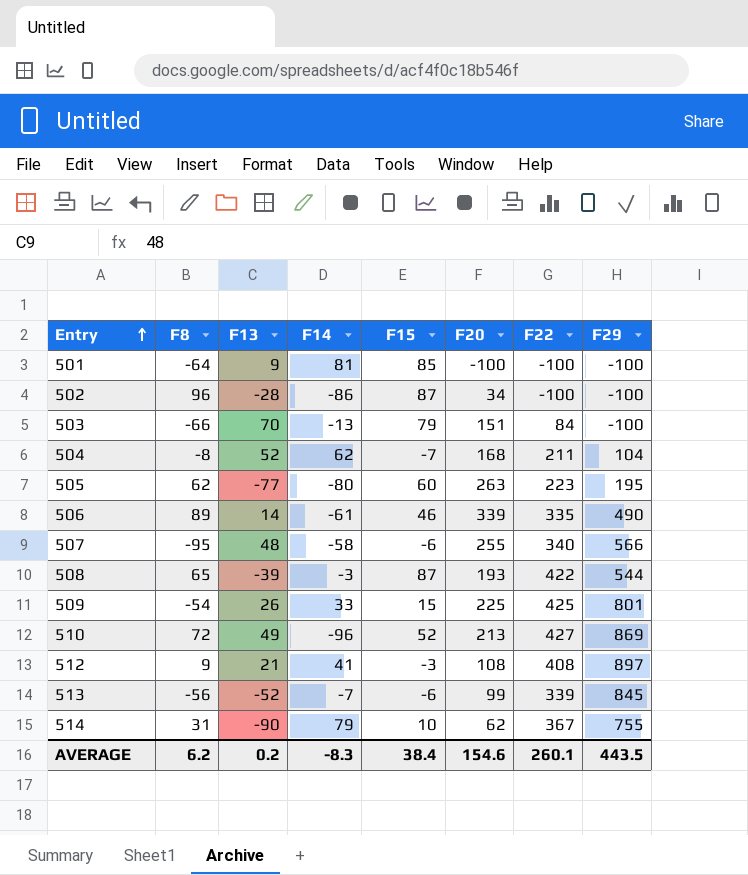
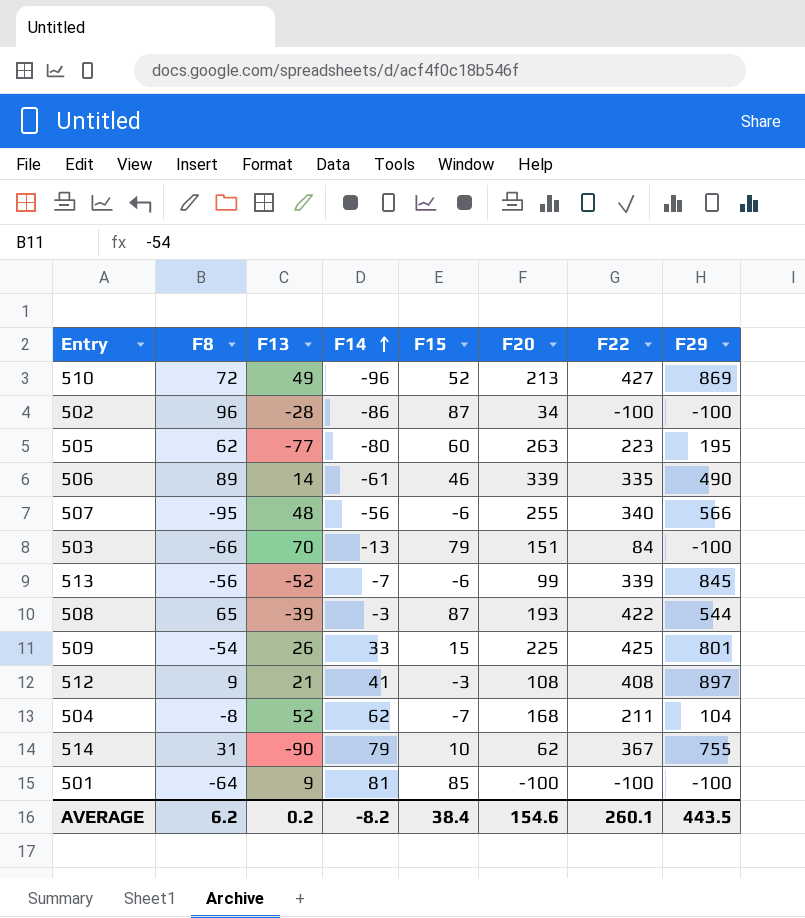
row order: Entry ascending -> F14 ascending
507 | F14: -58 -> -56
AVERAGE | F14: -8.3 -> -8.2

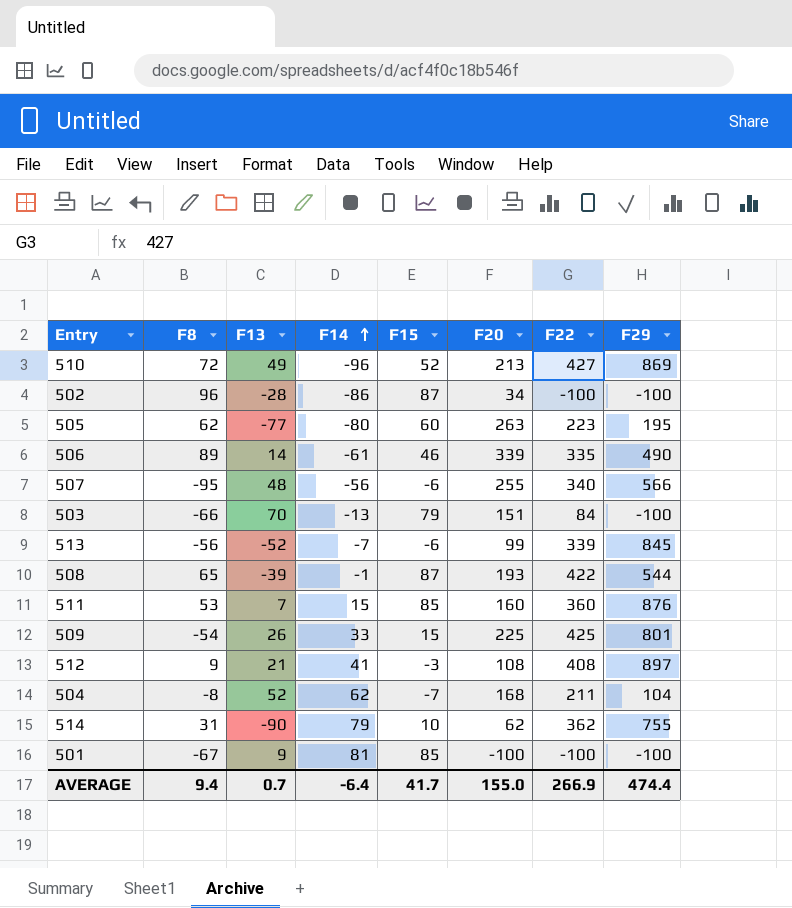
508 | F14: -3 -> -1
row 511: none -> 53 | 7 | 15 | 85 | 160 | 360 | 876
514 | F22: 367 -> 362
501 | F8: -64 -> -67
AVERAGE | F8: 6.2 -> 9.4
AVERAGE | F13: 0.2 -> 0.7
AVERAGE | F14: -8.2 -> -6.4
AVERAGE | F15: 38.4 -> 41.7
AVERAGE | F20: 154.6 -> 155.0
AVERAGE | F22: 260.1 -> 266.9
AVERAGE | F29: 443.5 -> 474.4

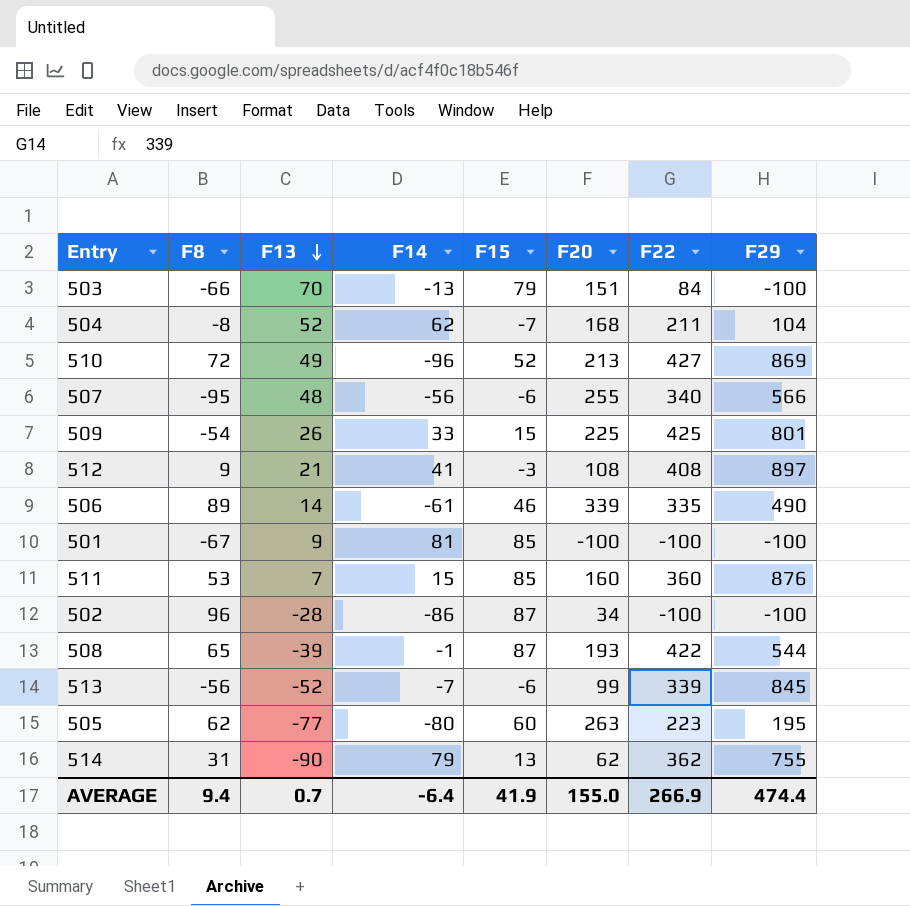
row order: F14 ascending -> F13 descending
514 | F15: 10 -> 13
AVERAGE | F15: 41.7 -> 41.9

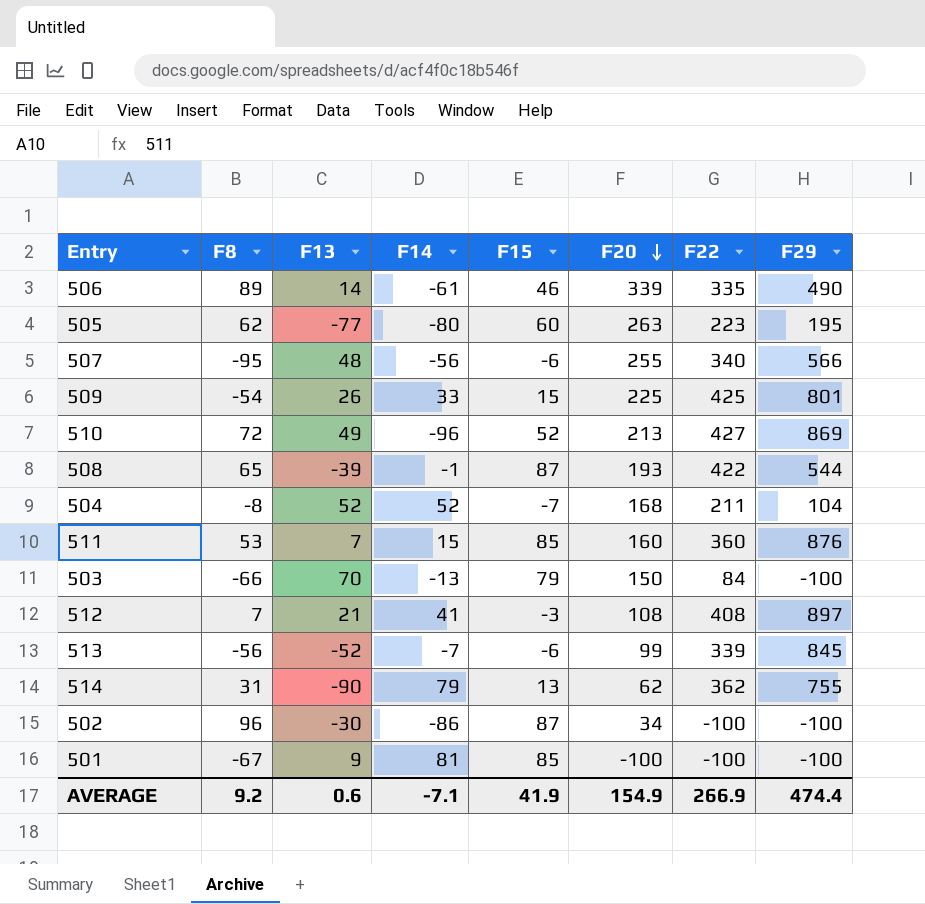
row order: F13 descending -> F20 descending
504 | F14: 62 -> 52
503 | F20: 151 -> 150
512 | F8: 9 -> 7
502 | F13: -28 -> -30
AVERAGE | F8: 9.4 -> 9.2
AVERAGE | F13: 0.7 -> 0.6
AVERAGE | F14: -6.4 -> -7.1
AVERAGE | F20: 155.0 -> 154.9

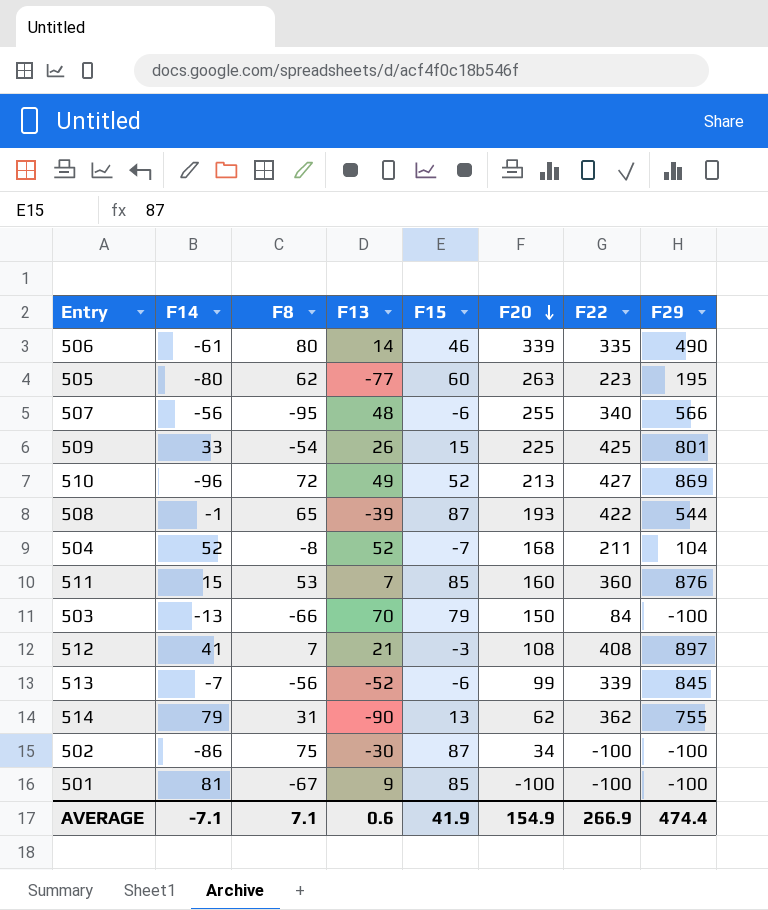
column F14 | position: 4 -> 2
506 | F8: 89 -> 80
502 | F8: 96 -> 75
AVERAGE | F8: 9.2 -> 7.1

